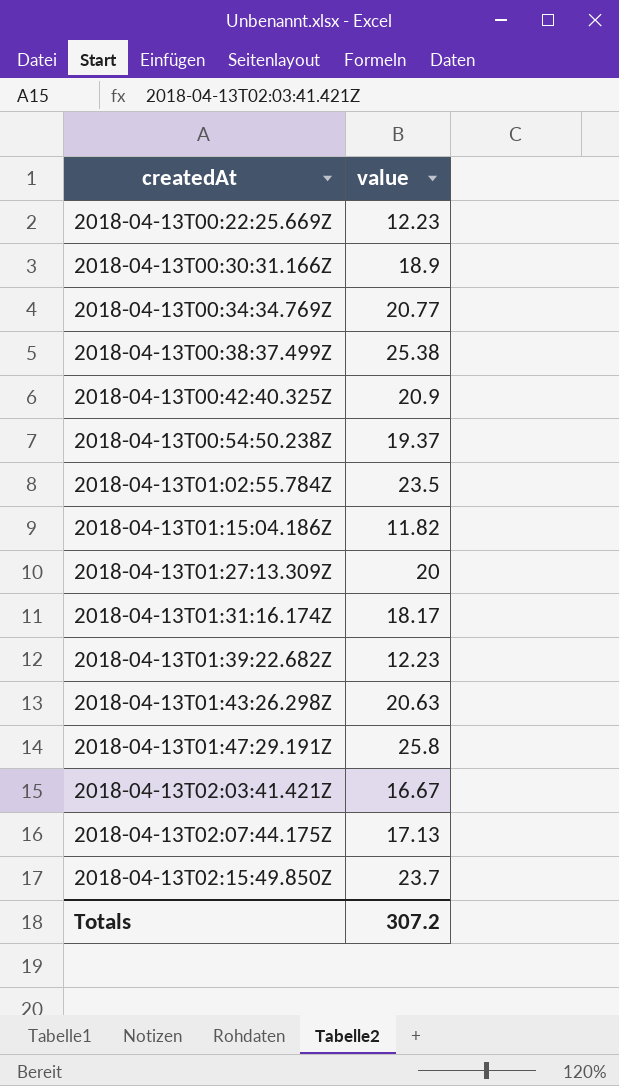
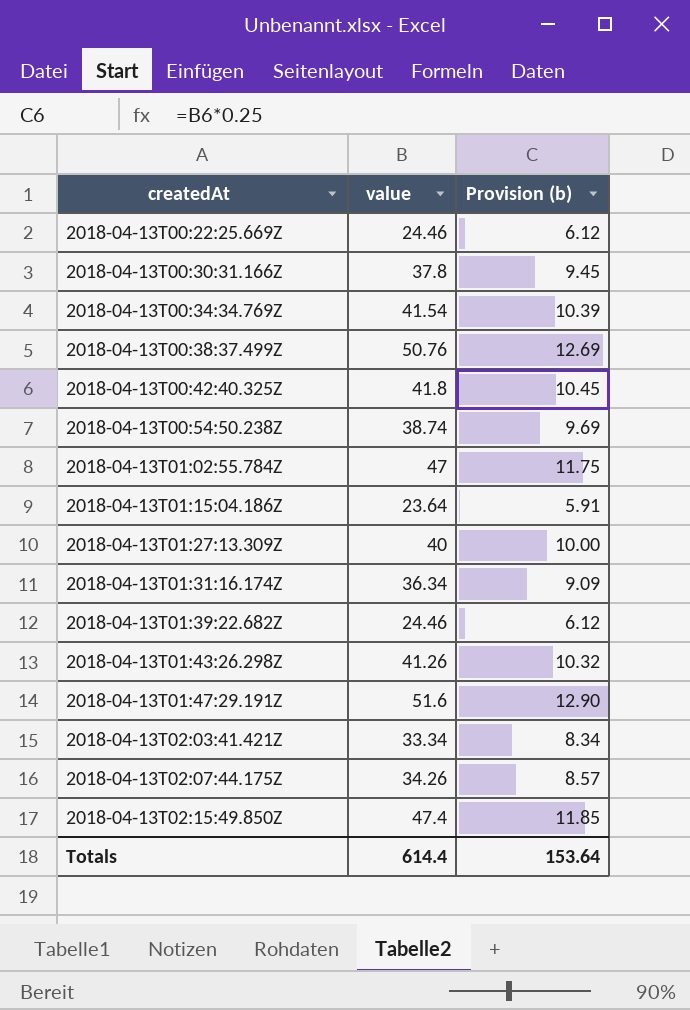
column Provision (b) | formula: none -> [value] * 0.25
2018-04-13T00:22:25.669Z | value: 12.23 -> 24.46
2018-04-13T00:30:31.166Z | value: 18.9 -> 37.8
2018-04-13T00:34:34.769Z | value: 20.77 -> 41.54
2018-04-13T00:38:37.499Z | value: 25.38 -> 50.76
2018-04-13T00:42:40.325Z | value: 20.9 -> 41.8
2018-04-13T00:54:50.238Z | value: 19.37 -> 38.74
2018-04-13T01:02:55.784Z | value: 23.5 -> 47
2018-04-13T01:15:04.186Z | value: 11.82 -> 23.64
2018-04-13T01:27:13.309Z | value: 20 -> 40
2018-04-13T01:31:16.174Z | value: 18.17 -> 36.34
2018-04-13T01:39:22.682Z | value: 12.23 -> 24.46
2018-04-13T01:43:26.298Z | value: 20.63 -> 41.26
2018-04-13T01:47:29.191Z | value: 25.8 -> 51.6
2018-04-13T02:03:41.421Z | value: 16.67 -> 33.34
2018-04-13T02:07:44.175Z | value: 17.13 -> 34.26
2018-04-13T02:15:49.850Z | value: 23.7 -> 47.4
Totals | value: 307.2 -> 614.4

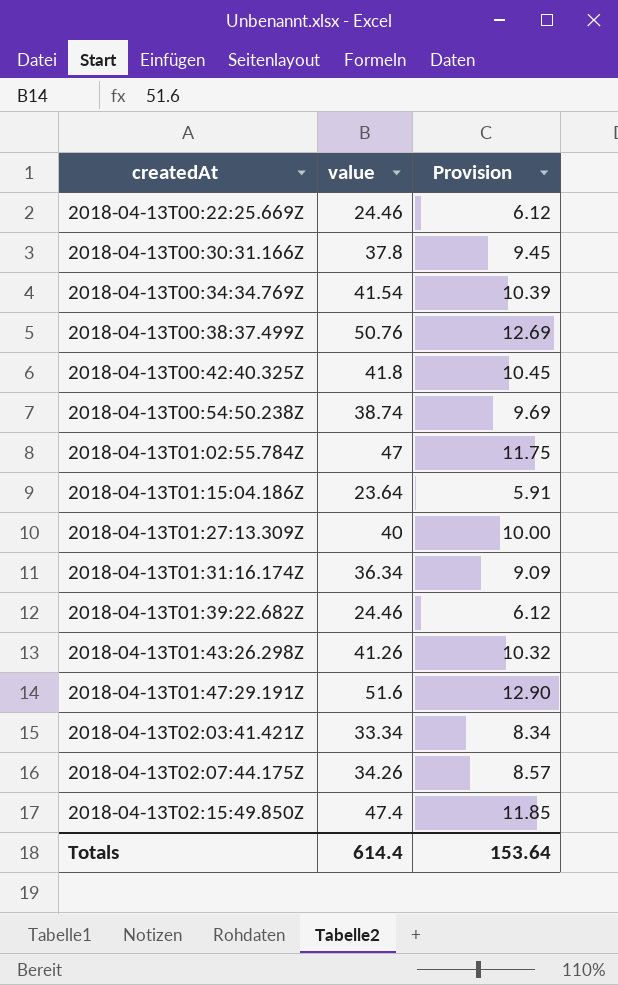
column name: Provision (b) -> Provision

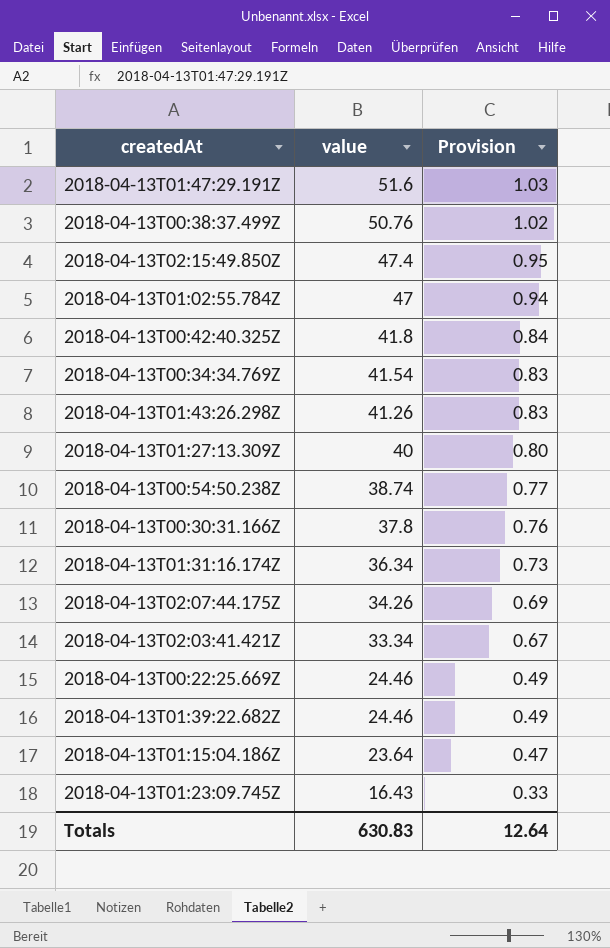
row order: createdAt ascending -> value descending
column Provision | formula: [value] * 0.25 -> [value] * 0.02
row 2018-04-13T01:23:09.745Z: none -> 16.43 | 0.33
Totals | value: 614.4 -> 630.83
Totals | Provision: 153.64 -> 12.64

